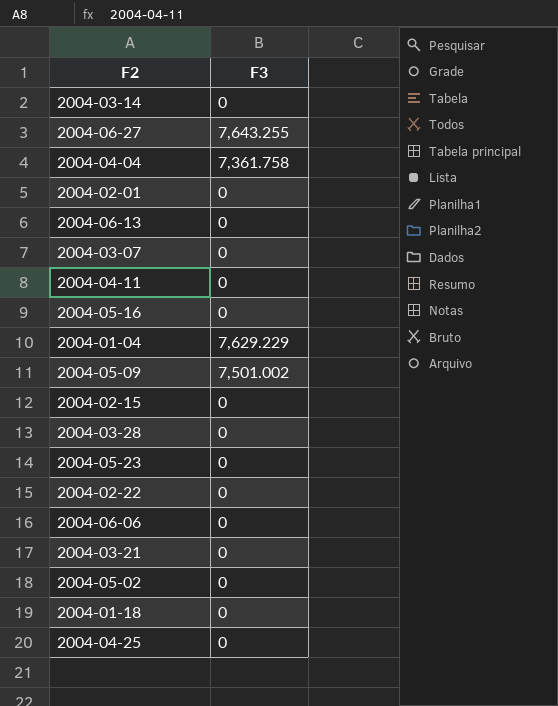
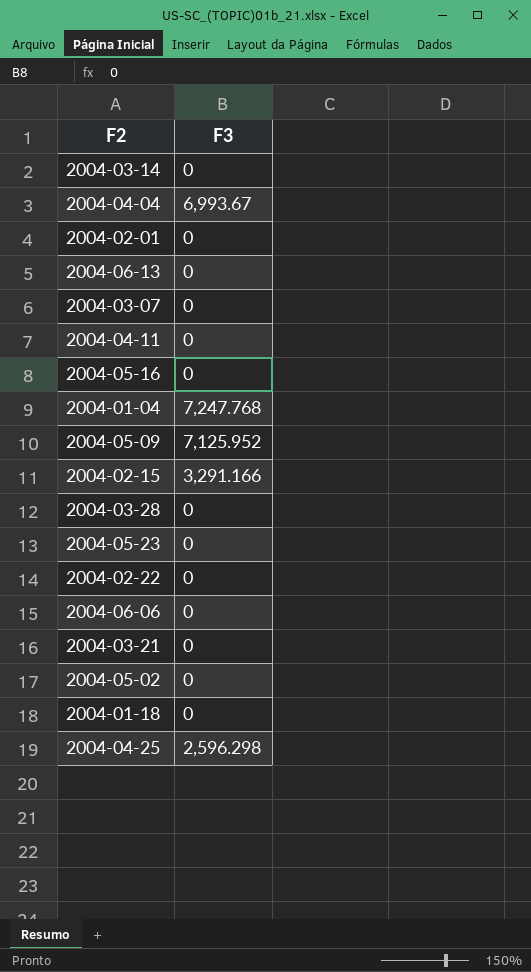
row 2004-06-27: 7,643.255 -> none
2004-04-04 | F3: 7,361.758 -> 6,993.67
2004-01-04 | F3: 7,629.229 -> 7,247.768
2004-05-09 | F3: 7,501.002 -> 7,125.952
2004-02-15 | F3: 0 -> 3,291.166
2004-04-25 | F3: 0 -> 2,596.298

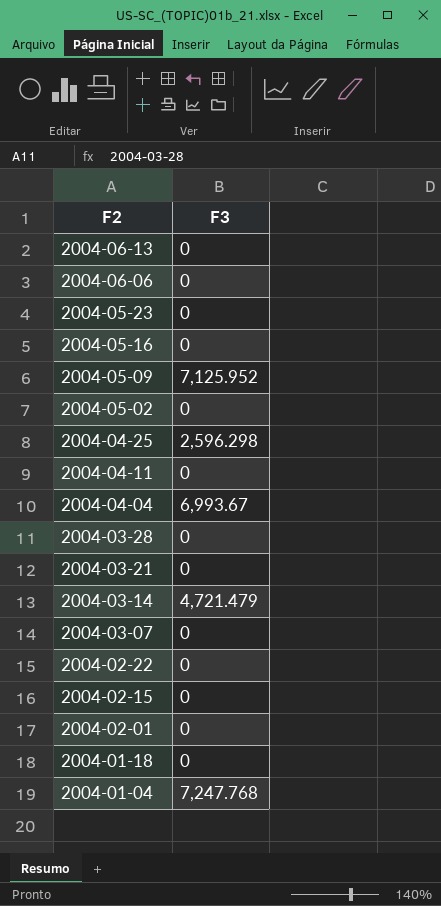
row order: none -> F2 descending
2004-03-14 | F3: 0 -> 4,721.479
2004-02-15 | F3: 3,291.166 -> 0

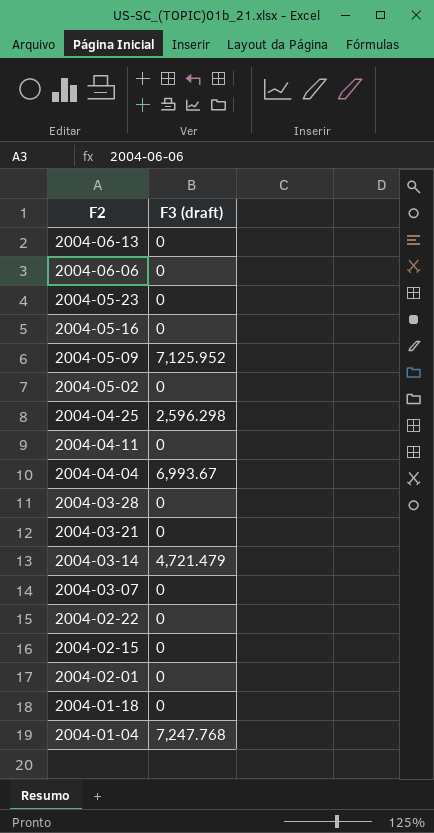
column name: F3 -> F3 (draft)

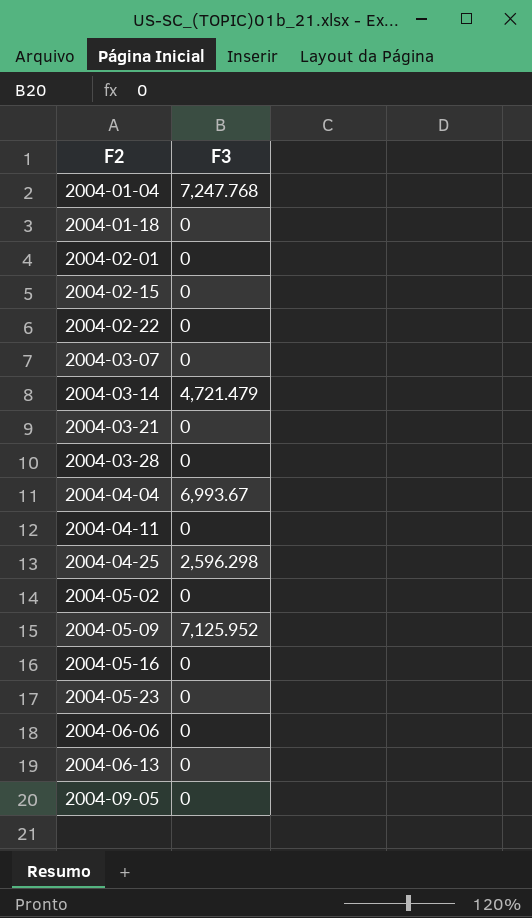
row order: F2 descending -> F2 ascending
column name: F3 (draft) -> F3
row 2004-09-05: none -> 0

